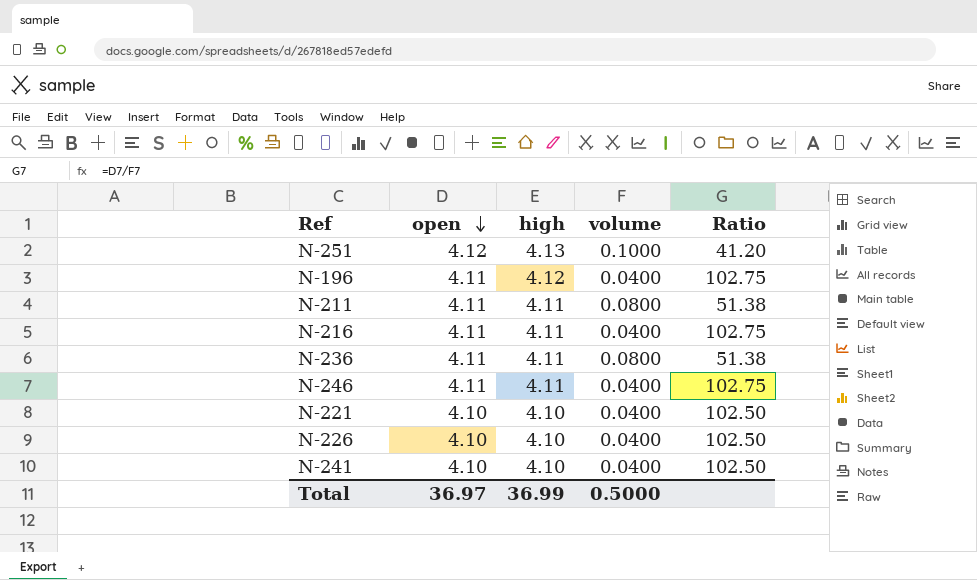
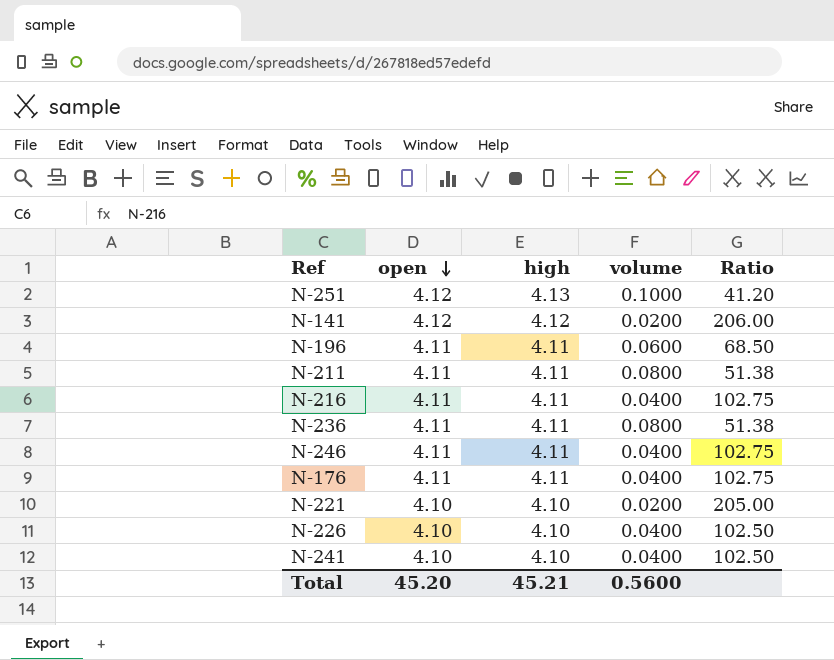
row N-141: none -> 4.12 | 4.12 | 0.0200 | 206.00
N-196 | high: 4.12 -> 4.11
N-196 | volume: 0.0400 -> 0.0600
N-196 | Ratio: 102.75 -> 68.50
row N-176: none -> 4.11 | 4.11 | 0.0400 | 102.75
N-221 | volume: 0.0400 -> 0.0200
N-221 | Ratio: 102.50 -> 205.00
Total | open: 36.97 -> 45.20
Total | high: 36.99 -> 45.21
Total | volume: 0.5000 -> 0.5600

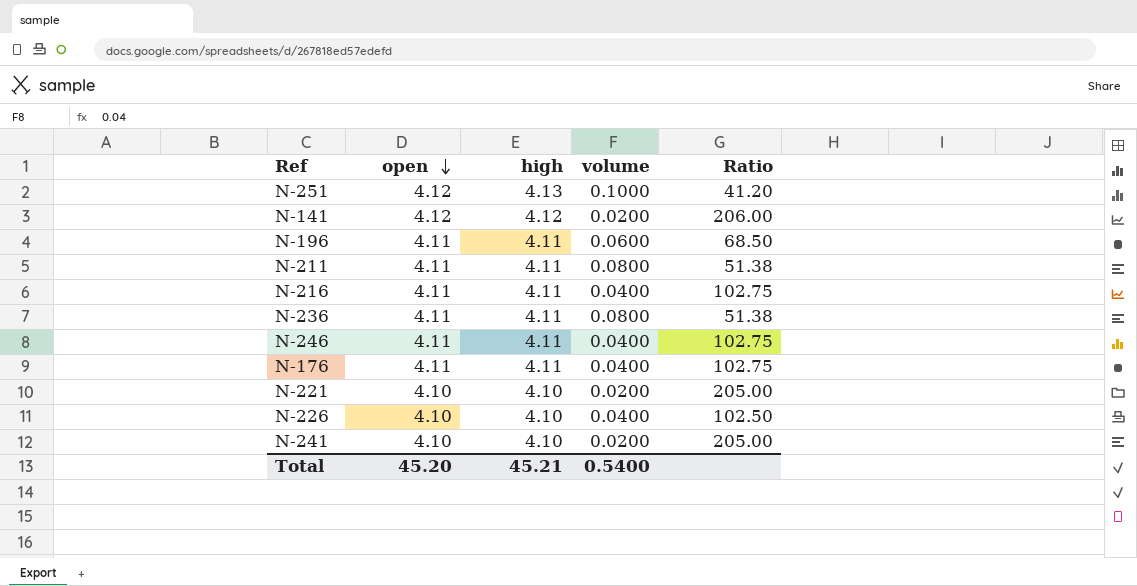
N-241 | volume: 0.0400 -> 0.0200
N-241 | Ratio: 102.50 -> 205.00
Total | volume: 0.5600 -> 0.5400

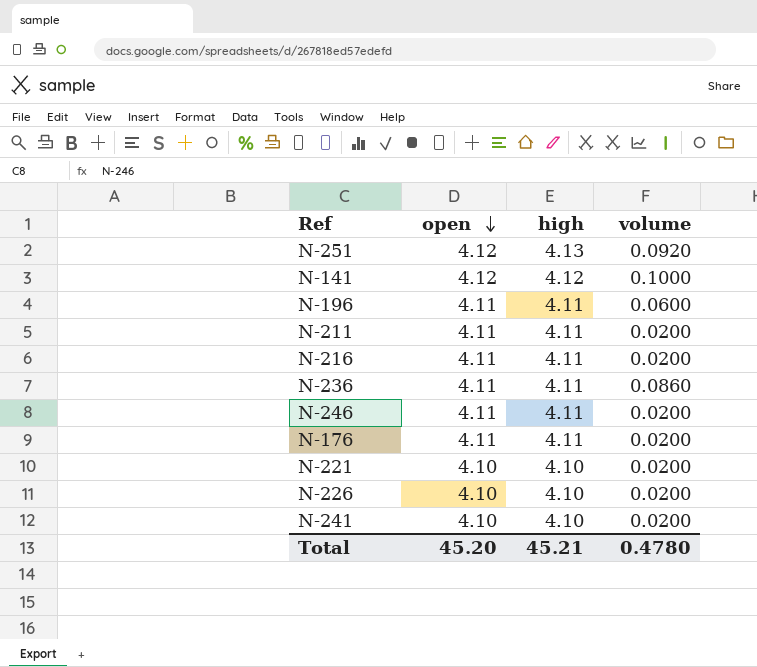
column Ratio | formula: [open] / [volume] -> none
N-251 | volume: 0.1000 -> 0.0920
N-141 | volume: 0.0200 -> 0.1000
N-211 | volume: 0.0800 -> 0.0200
N-216 | volume: 0.0400 -> 0.0200
N-236 | volume: 0.0800 -> 0.0860
N-246 | volume: 0.0400 -> 0.0200
N-176 | volume: 0.0400 -> 0.0200
N-226 | volume: 0.0400 -> 0.0200
Total | volume: 0.5400 -> 0.4780

